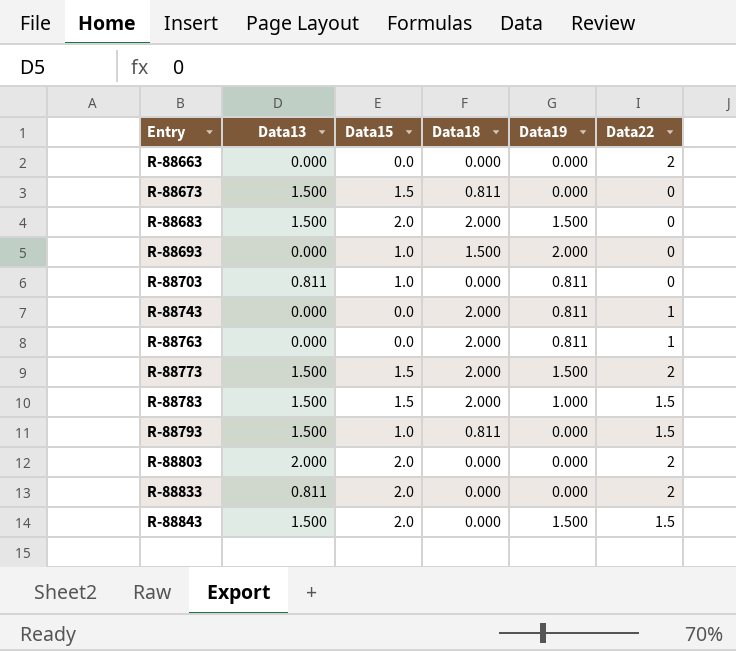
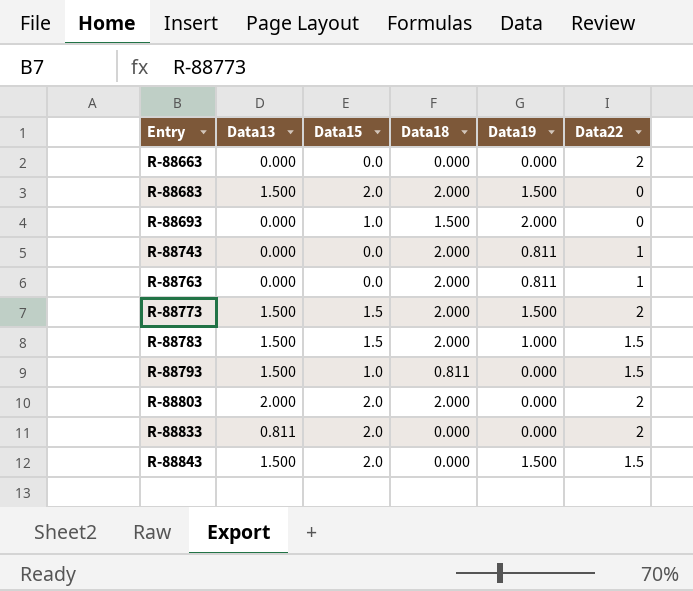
row R-88673: 1.500 | 1.5 | 0.811 | 0.000 | 0 -> none
row R-88703: 0.811 | 1.0 | 0.000 | 0.811 | 0 -> none
R-88803 | Data18: 0.000 -> 2.000

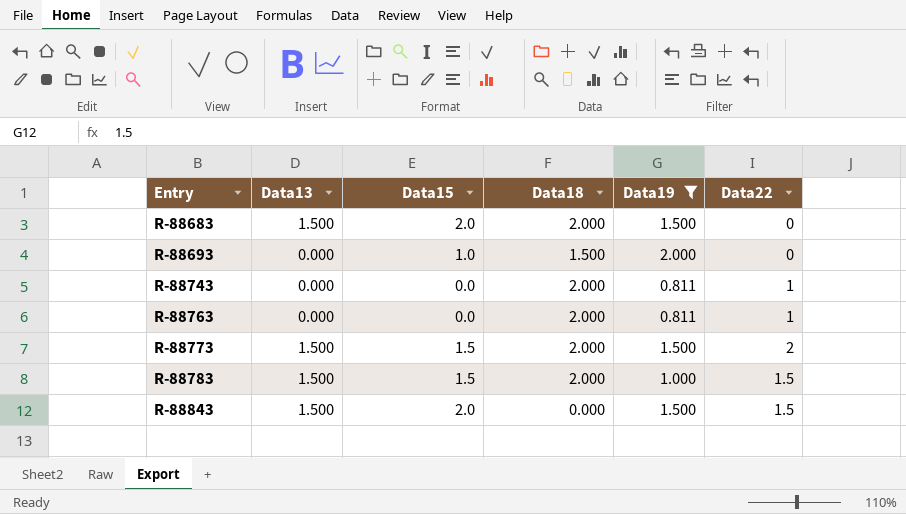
filter: none -> Data19 != 0.000

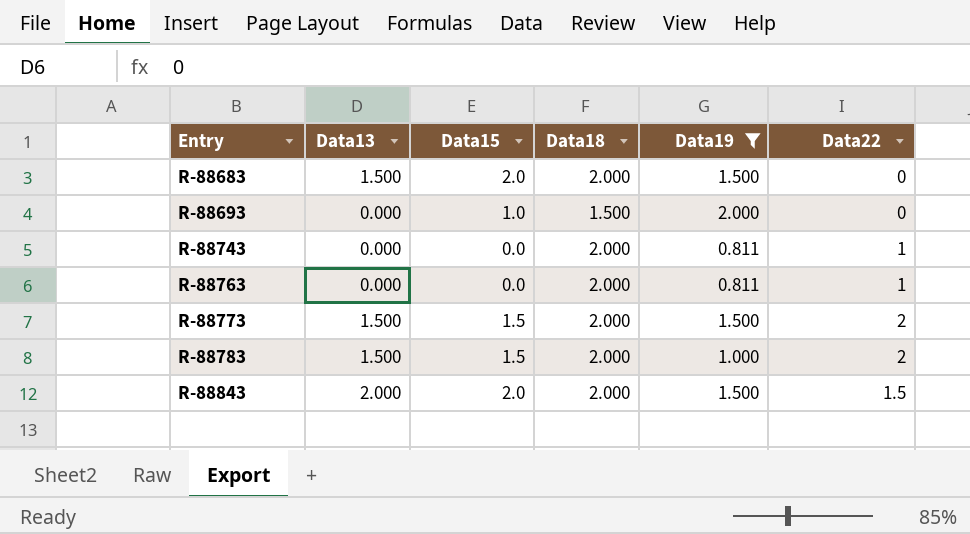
R-88783 | Data22: 1.5 -> 2
R-88843 | Data13: 1.500 -> 2.000
R-88843 | Data18: 0.000 -> 2.000

